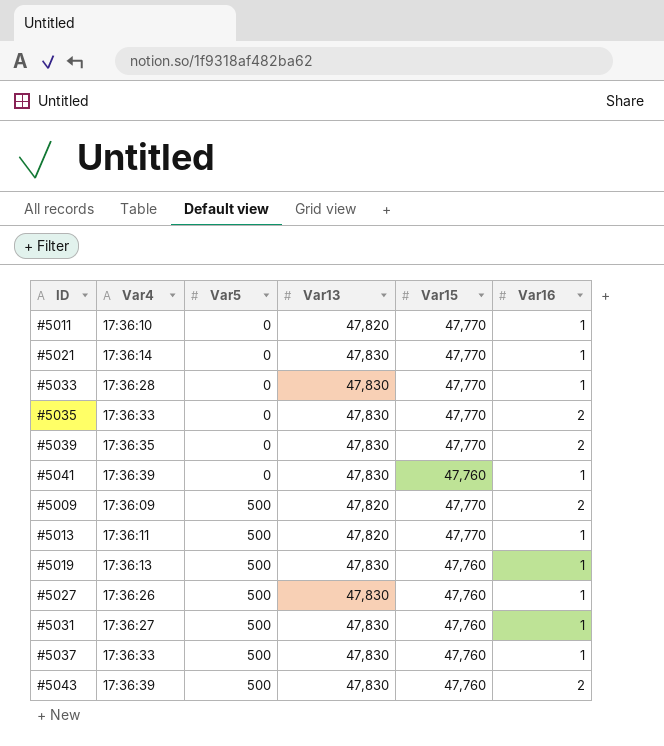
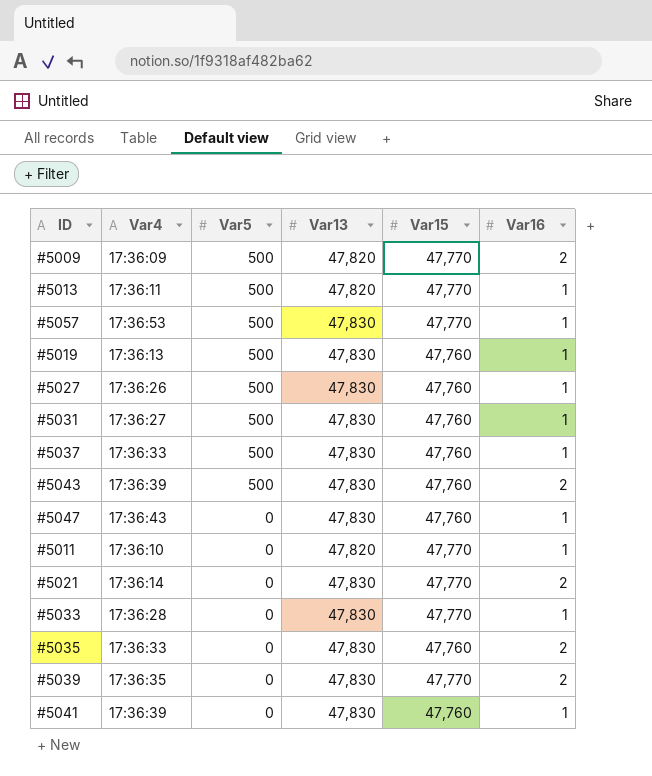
row order: Var5 ascending -> Var5 descending
row #5057: none -> 17:36:53 | 500 | 47,830 | 47,770 | 1
row #5047: none -> 17:36:43 | 0 | 47,830 | 47,760 | 1
#5021 | Var16: 1 -> 2
#5035 | Var15: 47,770 -> 47,760

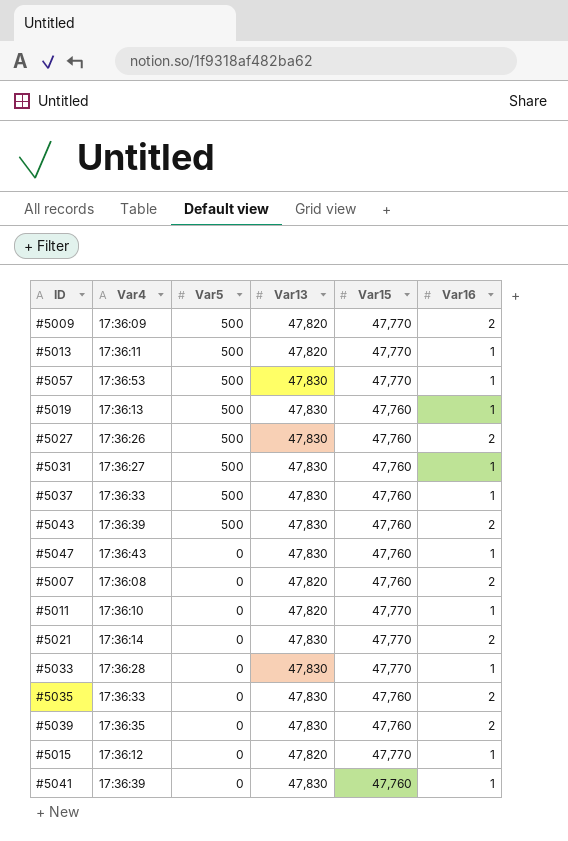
#5027 | Var16: 1 -> 2
row #5007: none -> 17:36:08 | 0 | 47,820 | 47,760 | 2
#5039 | Var15: 47,770 -> 47,760
row #5015: none -> 17:36:12 | 0 | 47,820 | 47,770 | 1

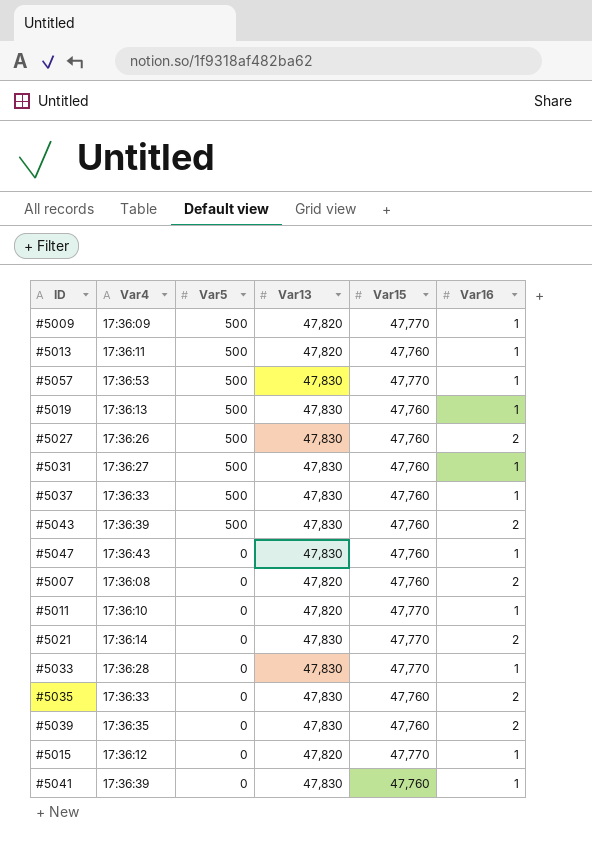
#5009 | Var16: 2 -> 1
#5013 | Var15: 47,770 -> 47,760

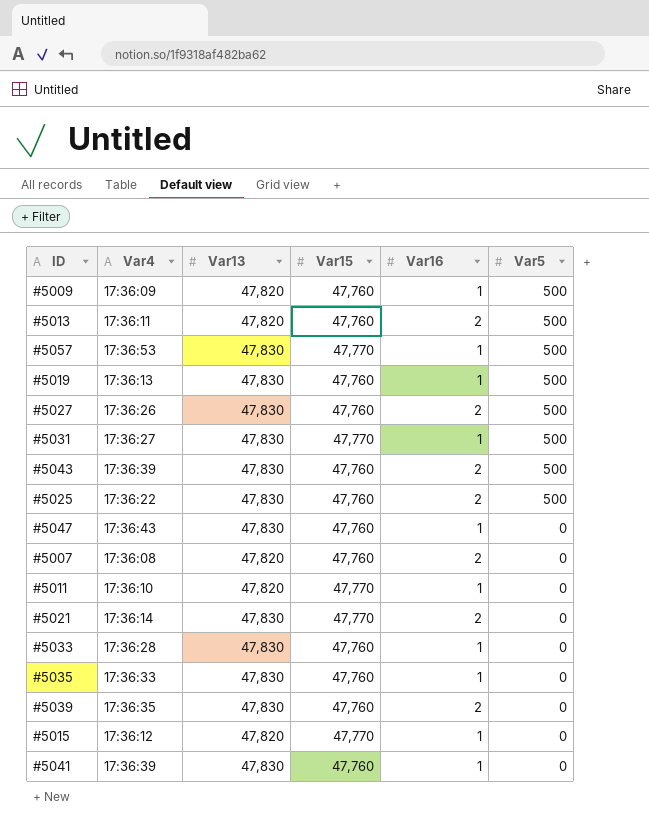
column Var5 | position: 3 -> 6
row #5037: 17:36:33 | 500 | 47,830 | 47,760 | 1 -> none
#5009 | Var15: 47,770 -> 47,760
#5013 | Var16: 1 -> 2
#5031 | Var15: 47,760 -> 47,770
row #5025: none -> 17:36:22 | 47,830 | 47,760 | 2 | 500
#5033 | Var15: 47,770 -> 47,760
#5035 | Var16: 2 -> 1

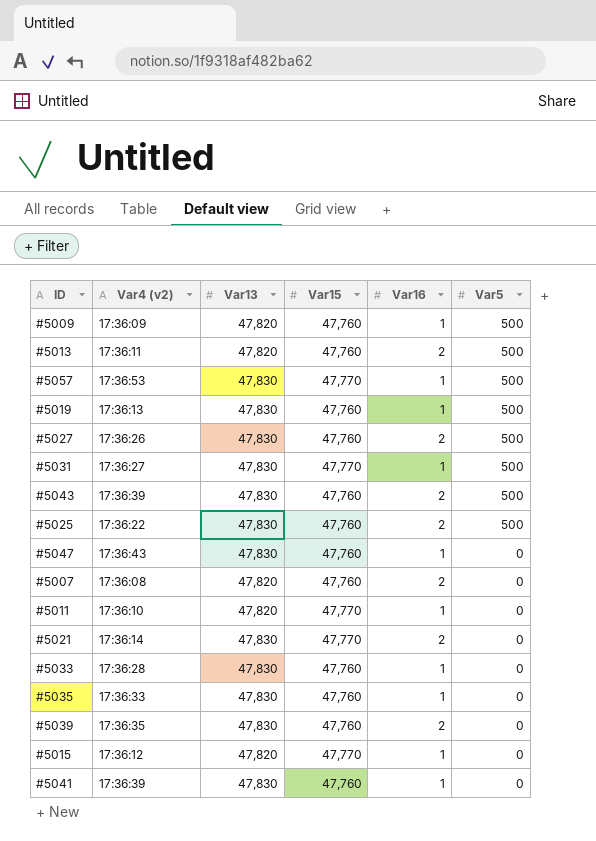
column name: Var4 -> Var4 (v2)

